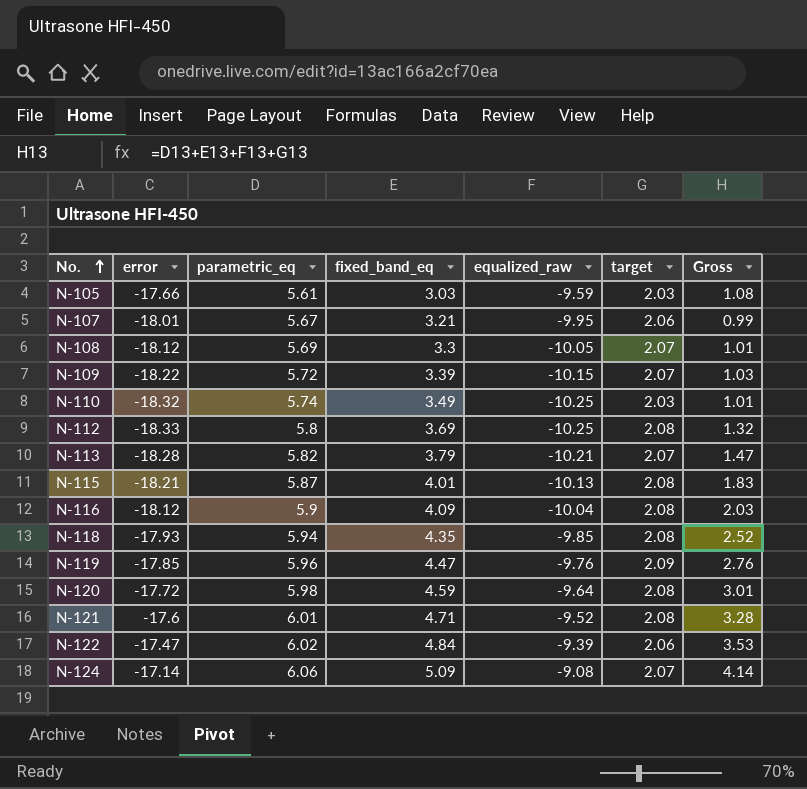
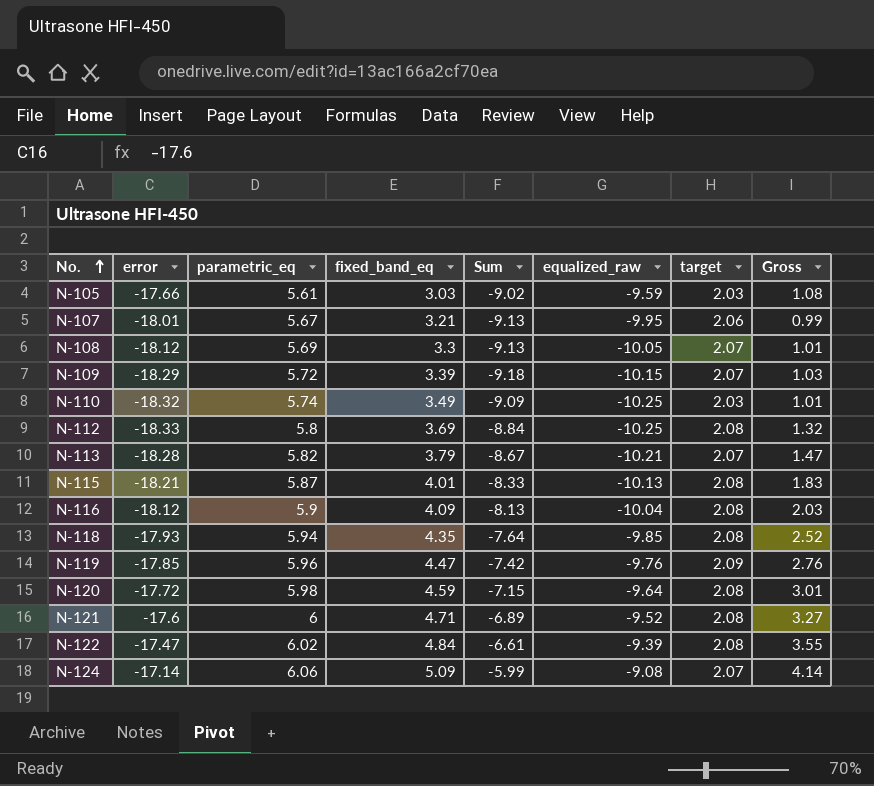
column Sum | formula: none -> [error] + [parametric_eq] + [fixed_band_eq]
N-109 | error: -18.22 -> -18.29
N-121 | parametric_eq: 6.01 -> 6
N-121 | Gross: 3.28 -> 3.27
N-122 | target: 2.06 -> 2.08
N-122 | Gross: 3.53 -> 3.55

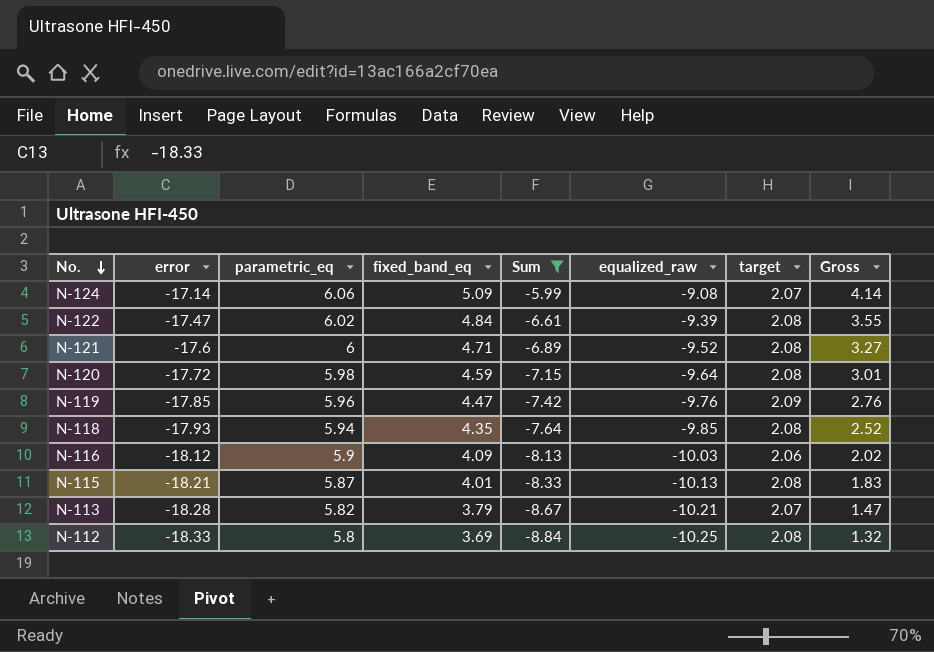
filter: none -> Sum >= -8.84
row order: No. ascending -> No. descending
N-116 | equalized_raw: -10.04 -> -10.03
N-116 | target: 2.08 -> 2.06
N-116 | Gross: 2.03 -> 2.02

